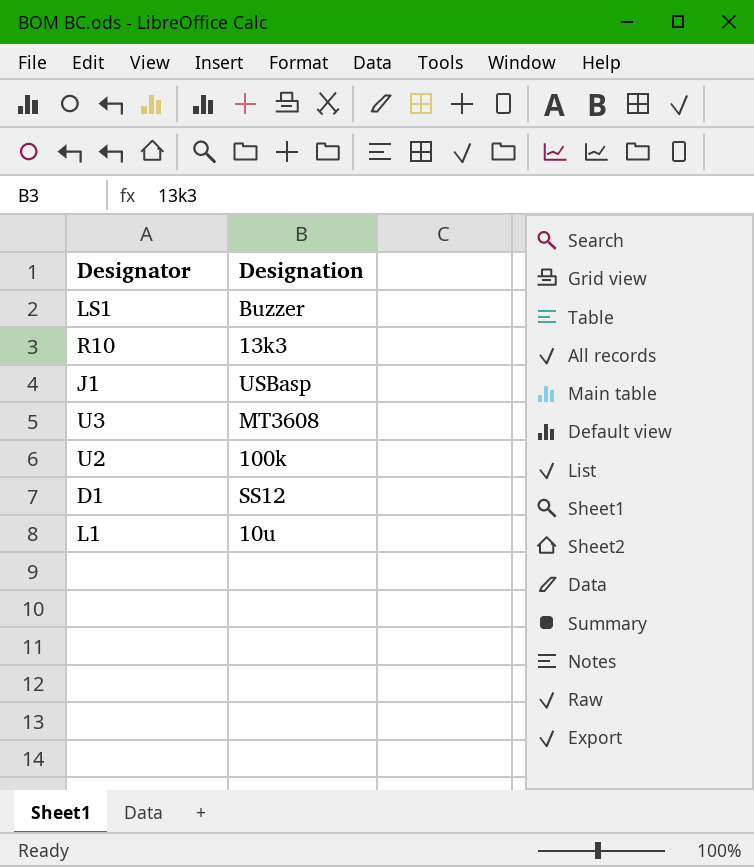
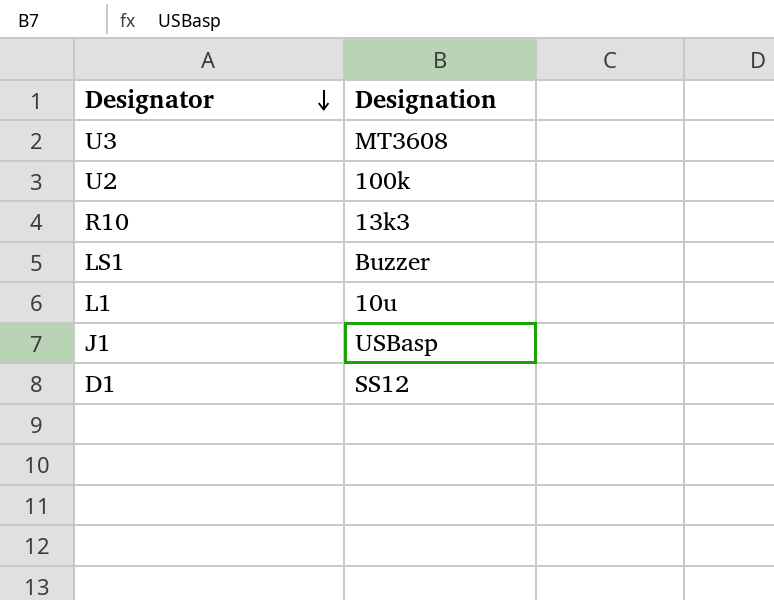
row order: none -> Designator descending

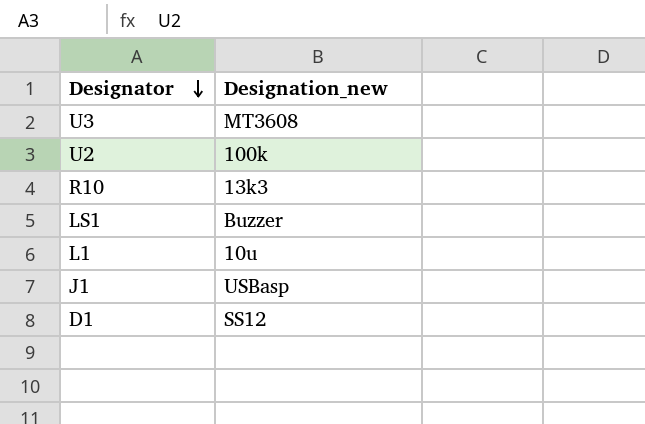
column name: Designation -> Designation_new

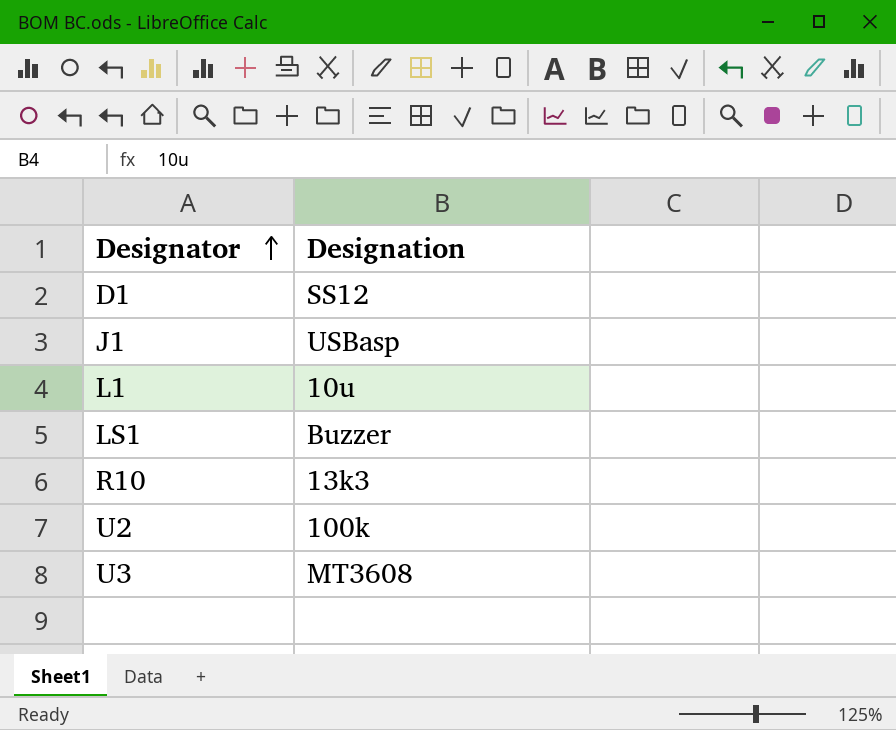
row order: Designator descending -> Designator ascending
column name: Designation_new -> Designation

